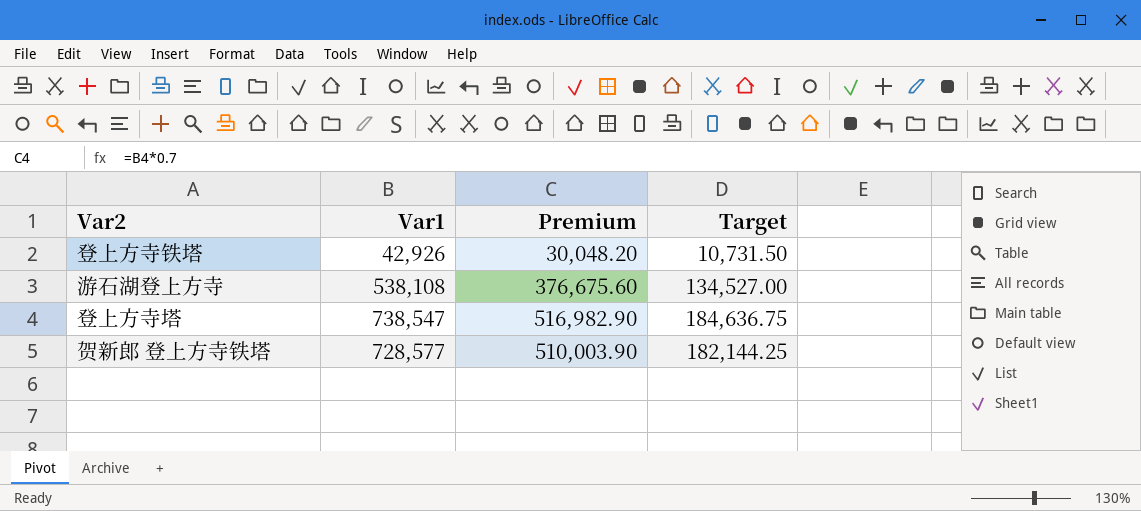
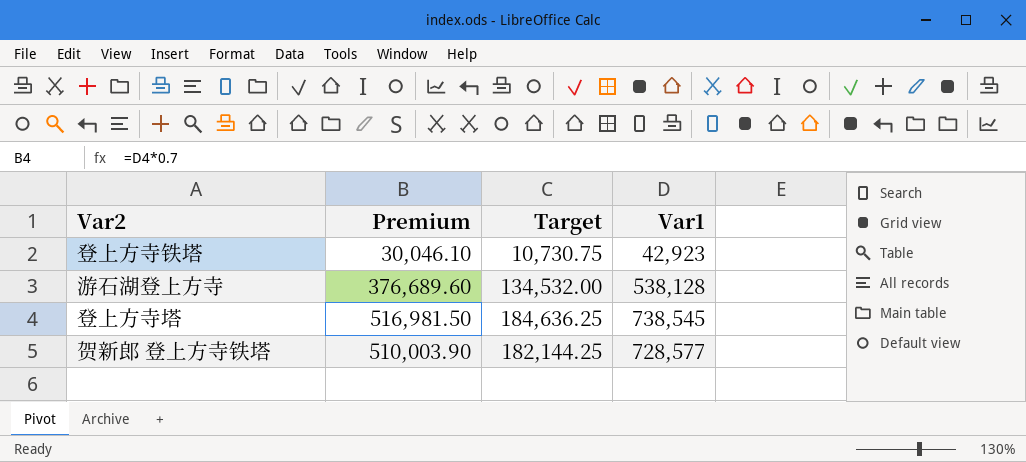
column Var1 | position: 2 -> 4
登上方寺铁塔 | Premium: 30,048.20 -> 30,046.10
登上方寺铁塔 | Target: 10,731.50 -> 10,730.75
登上方寺铁塔 | Var1: 42,926 -> 42,923
游石湖登上方寺 | Premium: 376,675.60 -> 376,689.60
游石湖登上方寺 | Target: 134,527.00 -> 134,532.00
游石湖登上方寺 | Var1: 538,108 -> 538,128
登上方寺塔 | Premium: 516,982.90 -> 516,981.50
登上方寺塔 | Target: 184,636.75 -> 184,636.25
登上方寺塔 | Var1: 738,547 -> 738,545

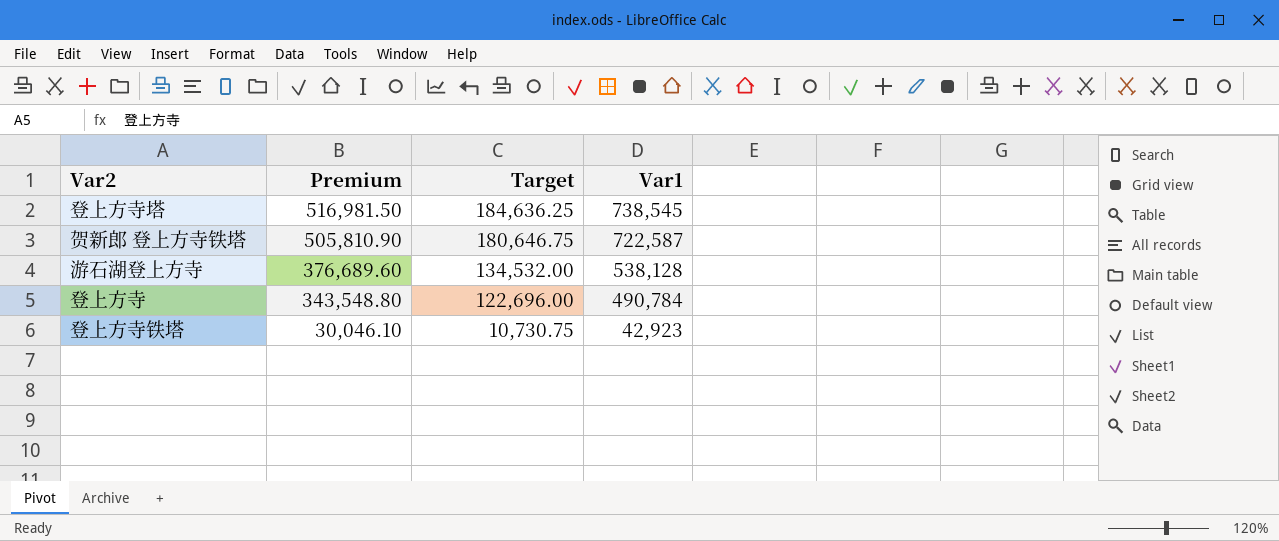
row order: none -> Premium descending
贺新郎 登上方寺铁塔 | Premium: 510,003.90 -> 505,810.90
贺新郎 登上方寺铁塔 | Target: 182,144.25 -> 180,646.75
贺新郎 登上方寺铁塔 | Var1: 728,577 -> 722,587
row 登上方寺: none -> 343,548.80 | 122,696.00 | 490,784

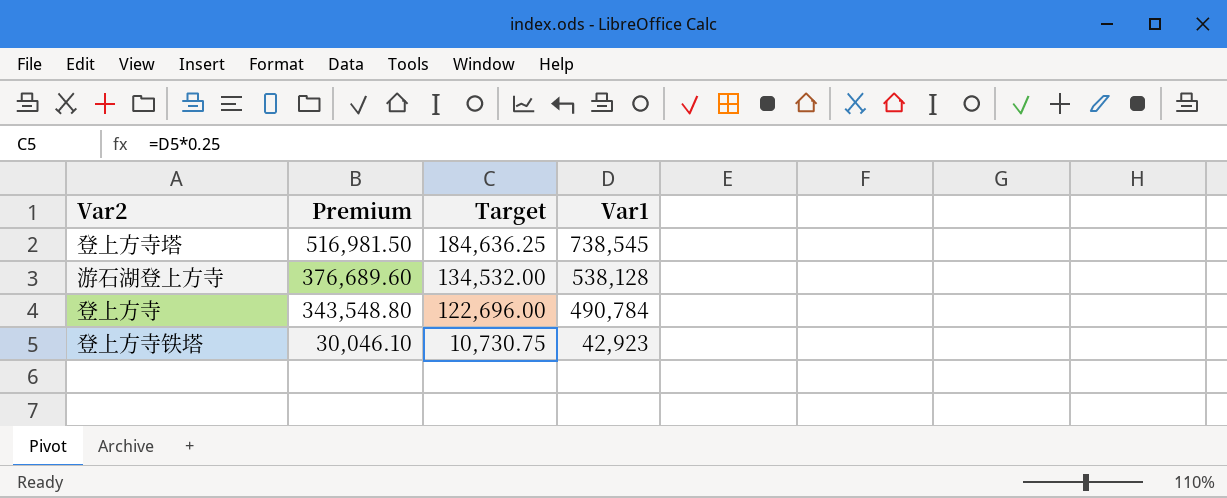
row 贺新郎 登上方寺铁塔: 505,810.90 | 180,646.75 | 722,587 -> none

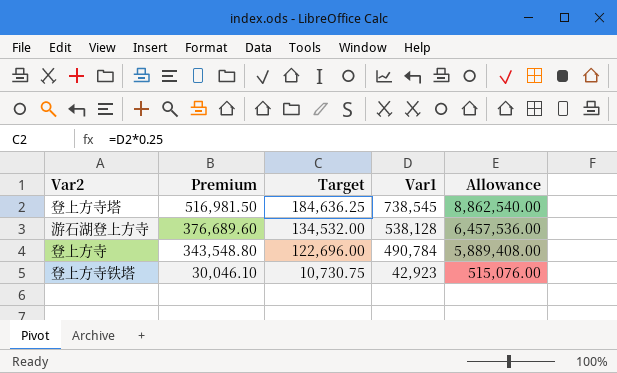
column Allowance | formula: none -> [Var1] * 12

